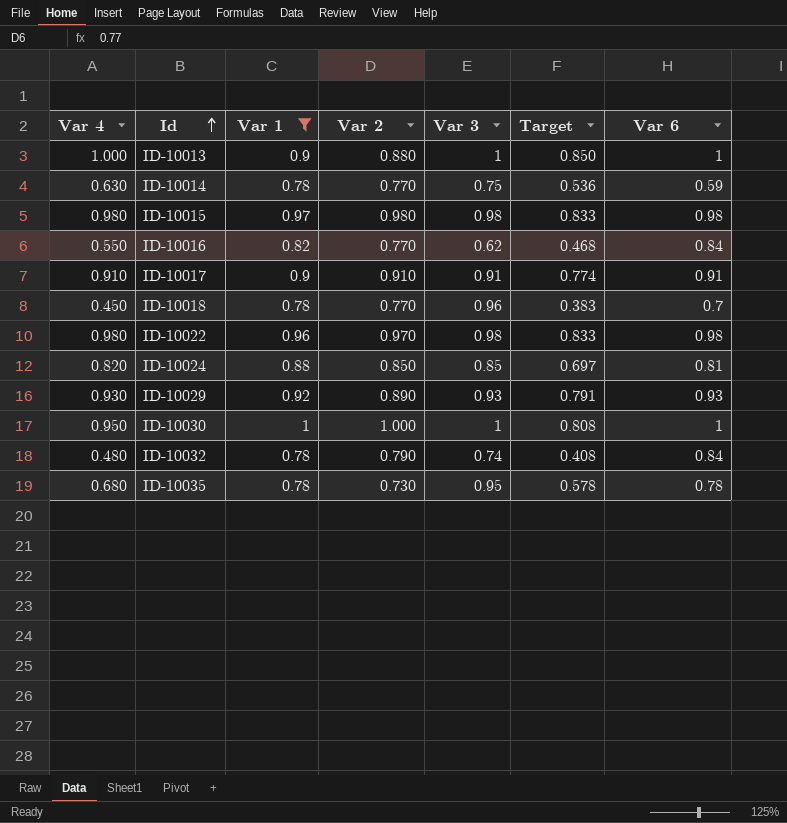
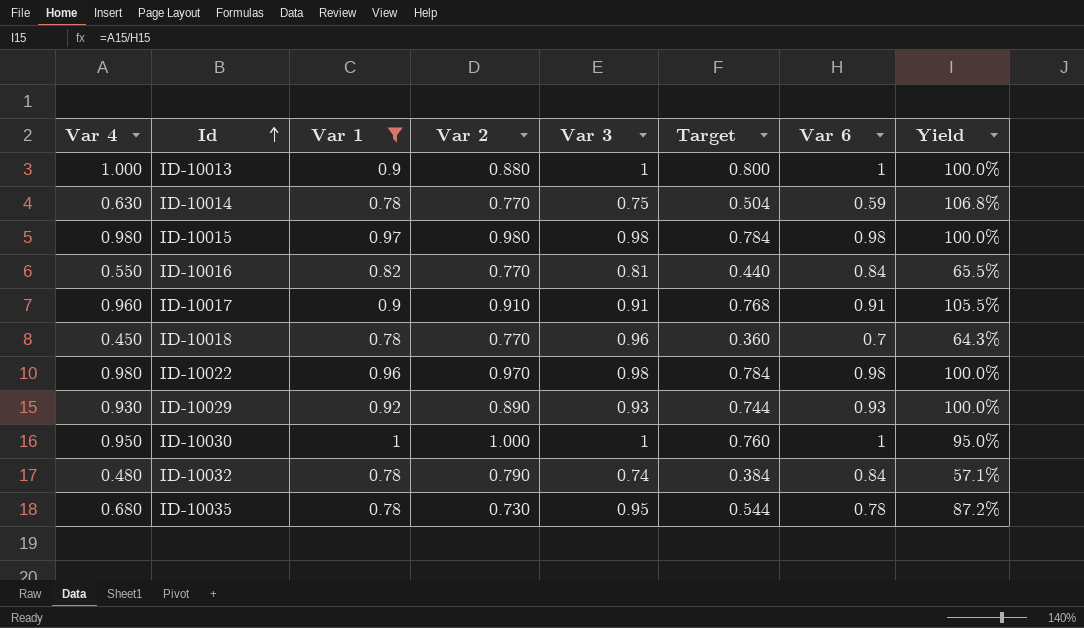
column Target | formula: [Var 4] * 0.85 -> [Var 4] * 0.8
column Yield | formula: none -> [Var 4] / [Var 6]
row ID-10024: 0.820 | 0.88 | 0.850 | 0.85 | 0.697 | 0.81 -> none
ID-10016 | Var 3: 0.62 -> 0.81
ID-10017 | Var 4: 0.910 -> 0.960

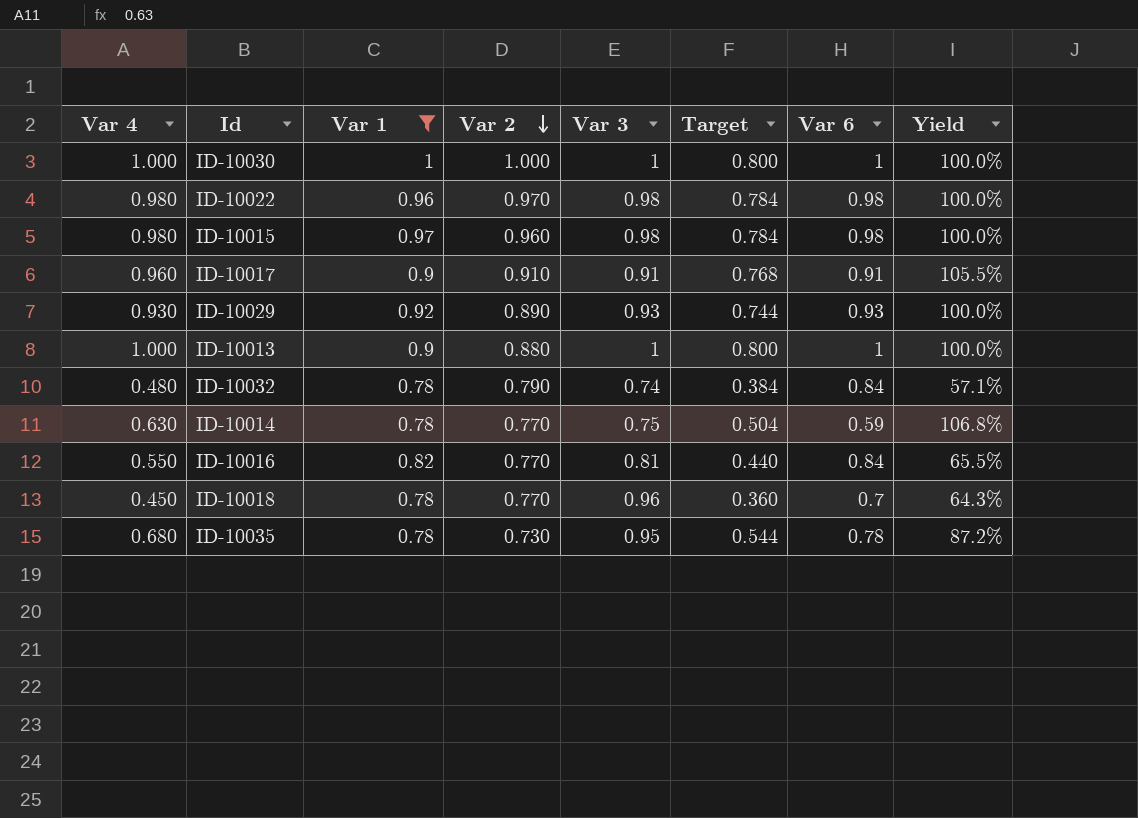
row order: Id ascending -> Var 2 descending
ID-10030 | Var 4: 0.950 -> 1.000
ID-10030 | Target: 0.760 -> 0.800
ID-10030 | Yield: 95.0% -> 100.0%
ID-10015 | Var 2: 0.980 -> 0.960

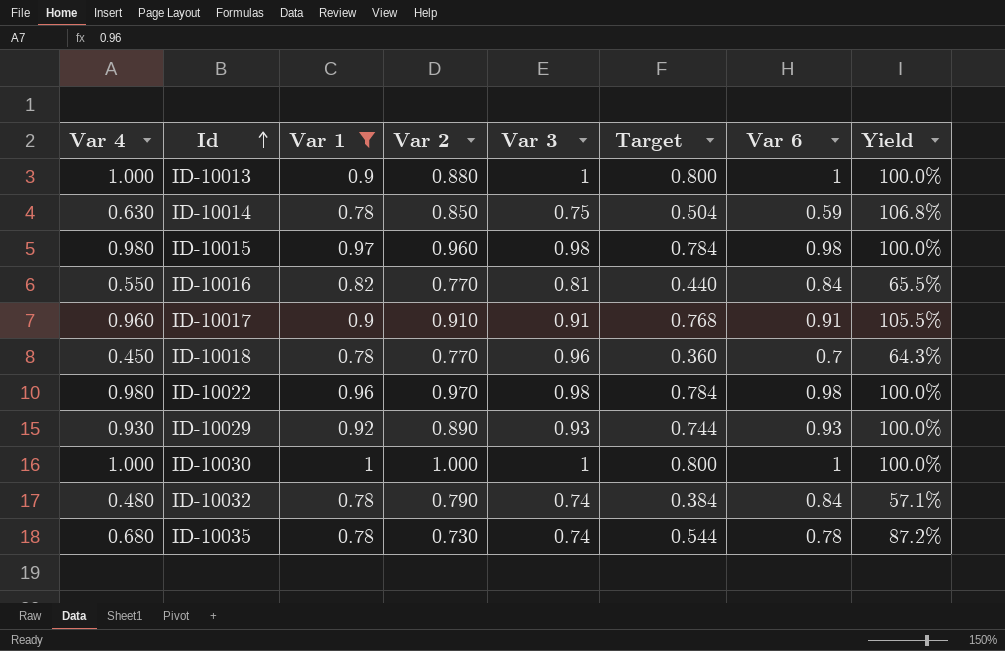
row order: Var 2 descending -> Id ascending
ID-10014 | Var 2: 0.770 -> 0.850
ID-10035 | Var 3: 0.95 -> 0.74

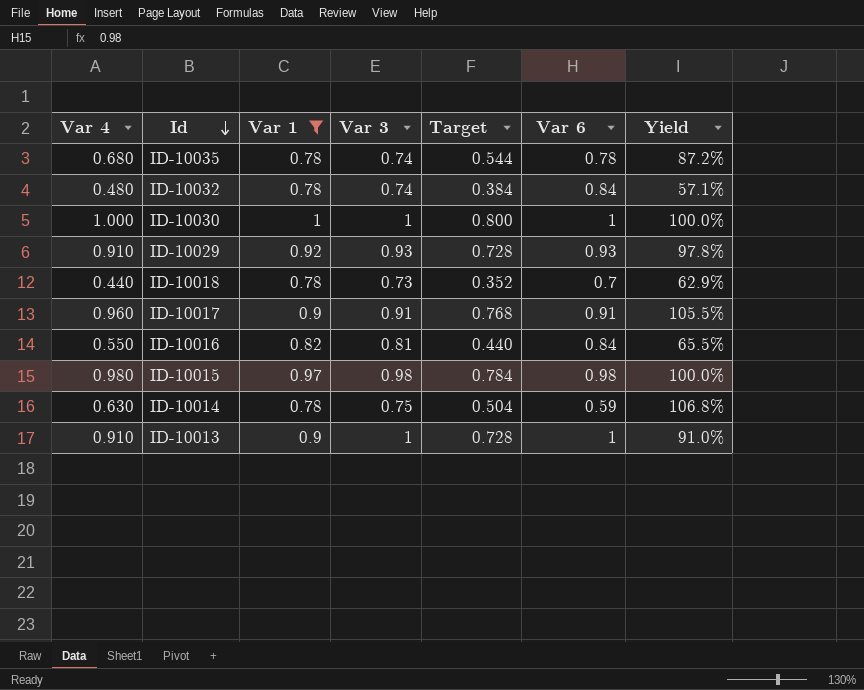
row order: Id ascending -> Id descending
column Var 2 | position: 4 -> none
row ID-10022: 0.980 | 0.96 | 0.970 | 0.98 | 0.784 | 0.98 | 100.0% -> none
ID-10029 | Var 4: 0.930 -> 0.910
ID-10029 | Target: 0.744 -> 0.728
ID-10029 | Yield: 100.0% -> 97.8%
ID-10018 | Var 4: 0.450 -> 0.440
ID-10018 | Var 3: 0.96 -> 0.73
ID-10018 | Target: 0.360 -> 0.352
ID-10018 | Yield: 64.3% -> 62.9%
ID-10013 | Var 4: 1.000 -> 0.910
ID-10013 | Target: 0.800 -> 0.728
ID-10013 | Yield: 100.0% -> 91.0%

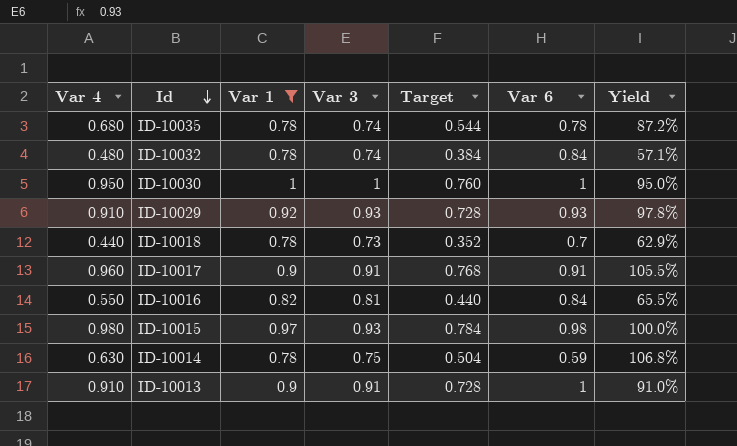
ID-10030 | Var 4: 1.000 -> 0.950
ID-10030 | Target: 0.800 -> 0.760
ID-10030 | Yield: 100.0% -> 95.0%
ID-10015 | Var 3: 0.98 -> 0.93
ID-10013 | Var 3: 1 -> 0.91

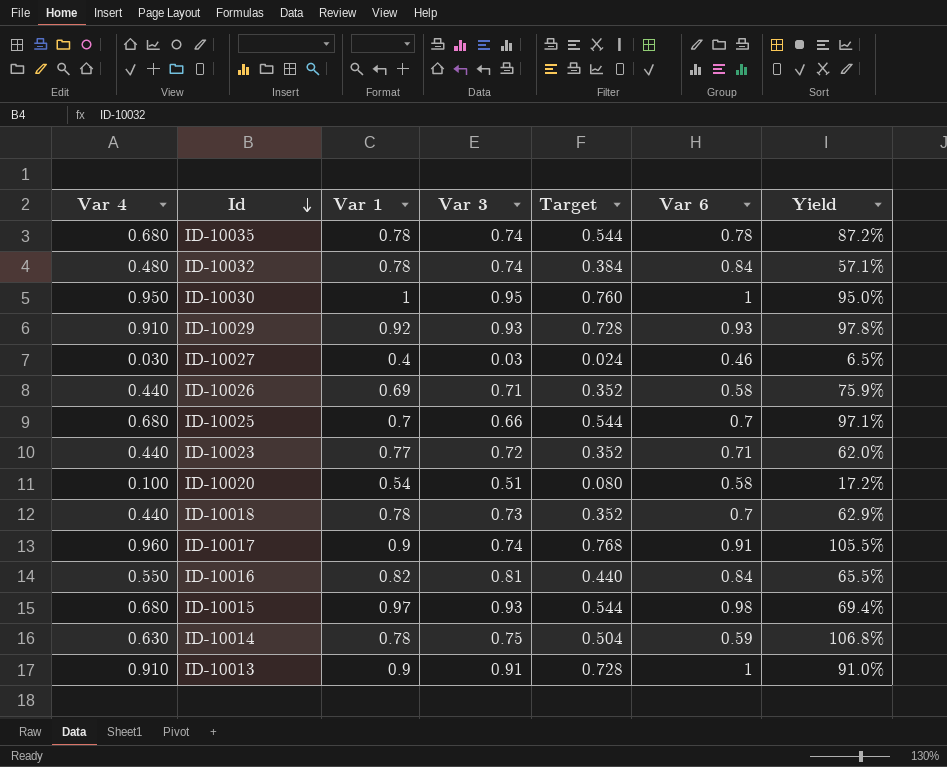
filter: Var 1 >= 0.78 -> none
ID-10030 | Var 3: 1 -> 0.95
ID-10017 | Var 3: 0.91 -> 0.74
ID-10015 | Var 4: 0.980 -> 0.680
ID-10015 | Target: 0.784 -> 0.544
ID-10015 | Yield: 100.0% -> 69.4%

